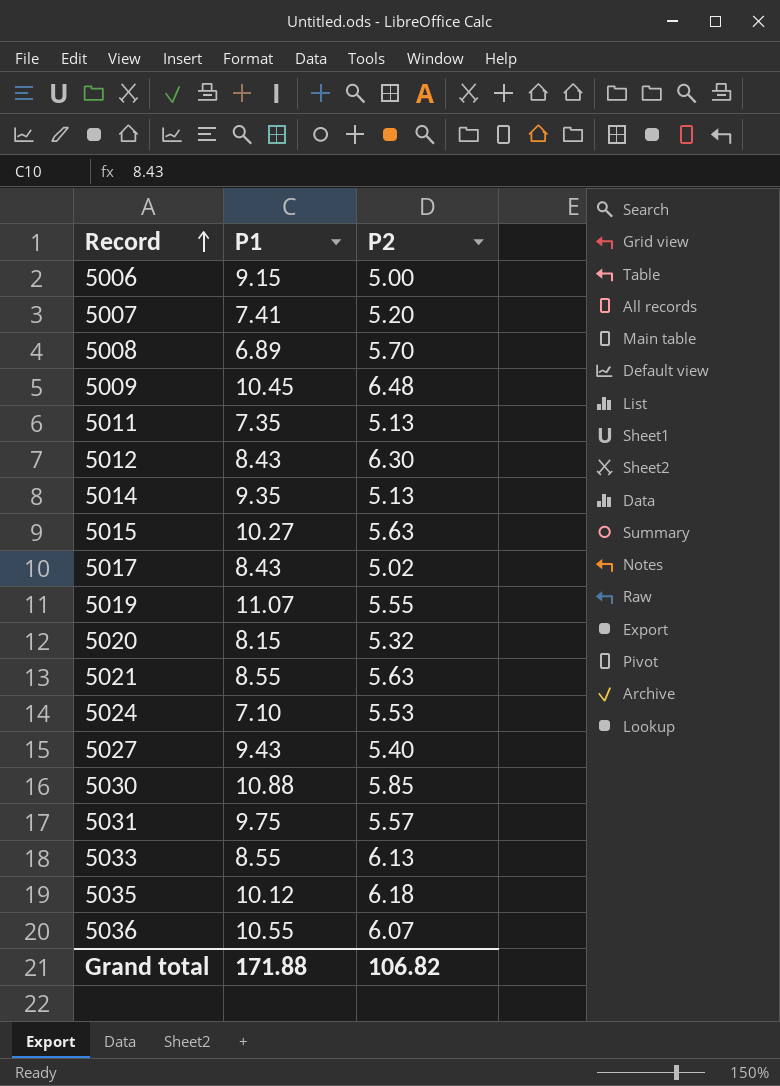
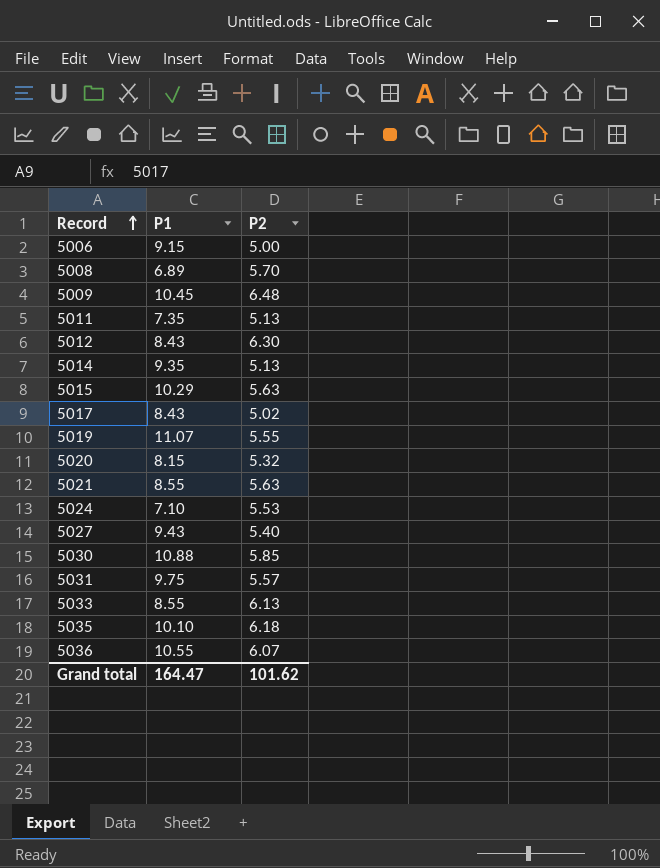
row 5007: 7.41 | 5.20 -> none
5015 | P1: 10.27 -> 10.29
5035 | P1: 10.12 -> 10.10
Grand total | P1: 171.88 -> 164.47
Grand total | P2: 106.82 -> 101.62

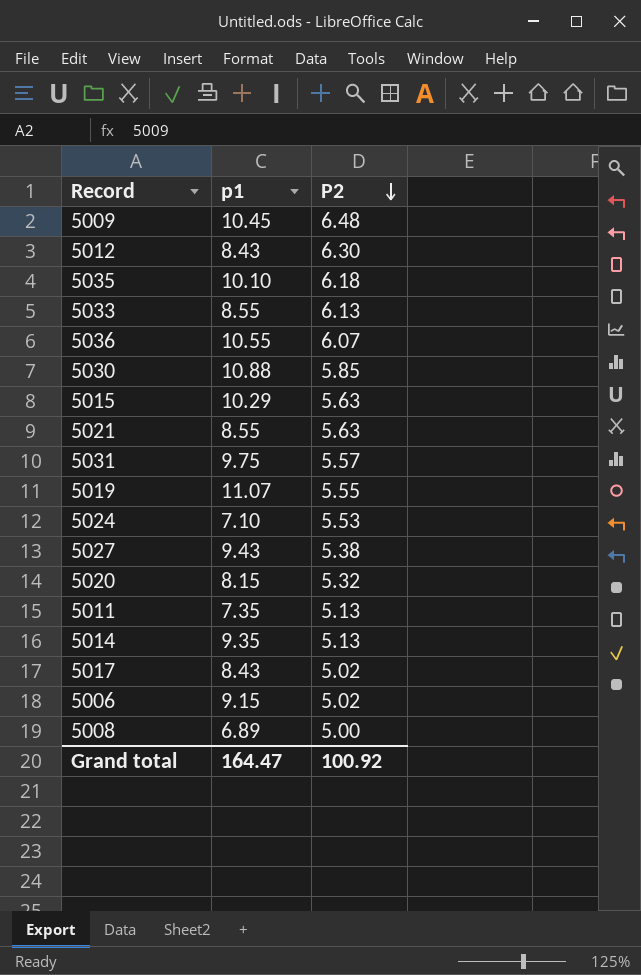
row order: Record ascending -> P2 descending
column name: P1 -> p1
5027 | P2: 5.40 -> 5.38
5006 | P2: 5.00 -> 5.02
5008 | P2: 5.70 -> 5.00
Grand total | P2: 101.62 -> 100.92

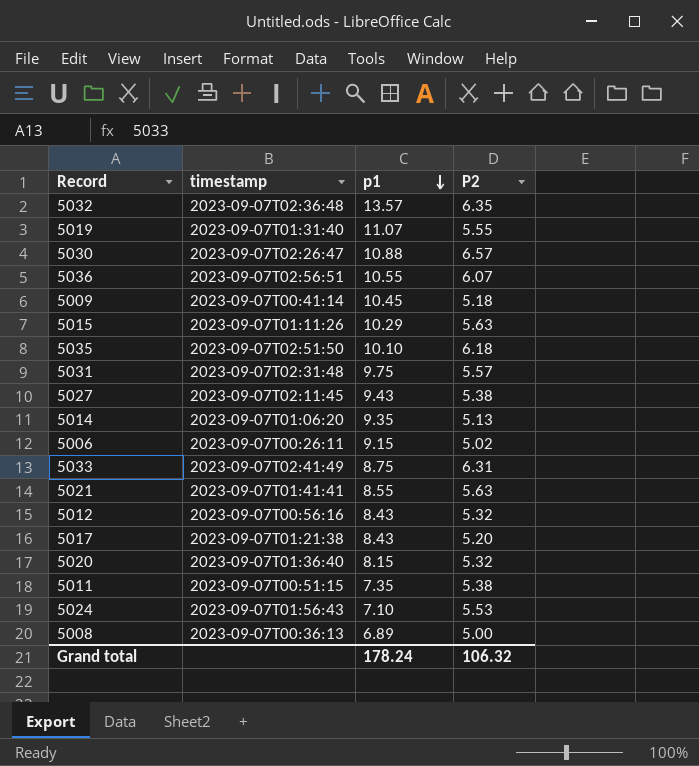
row order: P2 descending -> p1 descending
column timestamp | position: none -> 2
row 5032: none -> 2023-09-07T02:36:48 | 13.57 | 6.35
5030 | P2: 5.85 -> 6.57
5009 | P2: 6.48 -> 5.18
5033 | p1: 8.55 -> 8.75
5033 | P2: 6.13 -> 6.31
5012 | P2: 6.30 -> 5.32
5017 | P2: 5.02 -> 5.20
5011 | P2: 5.13 -> 5.38
Grand total | p1: 164.47 -> 178.24
Grand total | P2: 100.92 -> 106.32

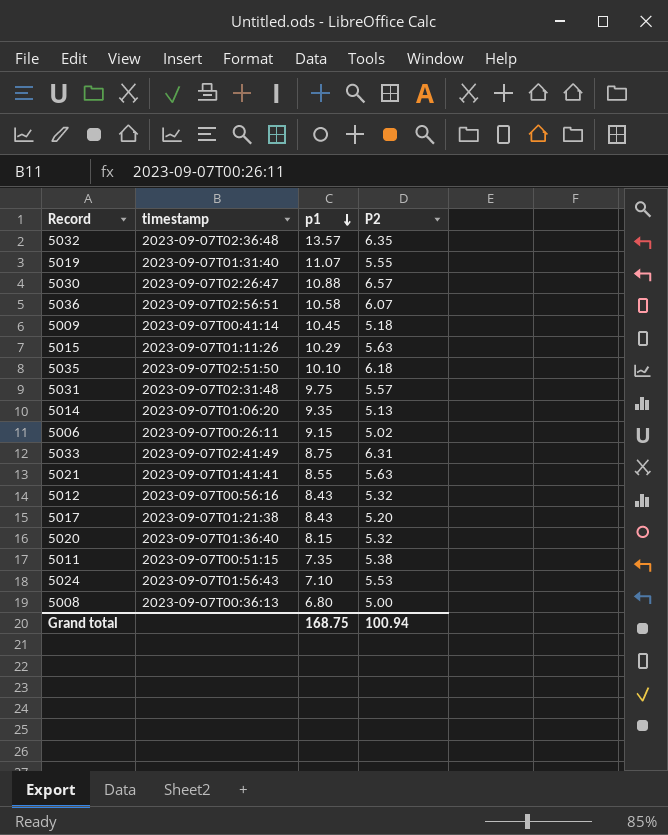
row 5027: 2023-09-07T02:11:45 | 9.43 | 5.38 -> none
5036 | p1: 10.55 -> 10.58
5008 | p1: 6.89 -> 6.80
Grand total | p1: 178.24 -> 168.75
Grand total | P2: 106.32 -> 100.94

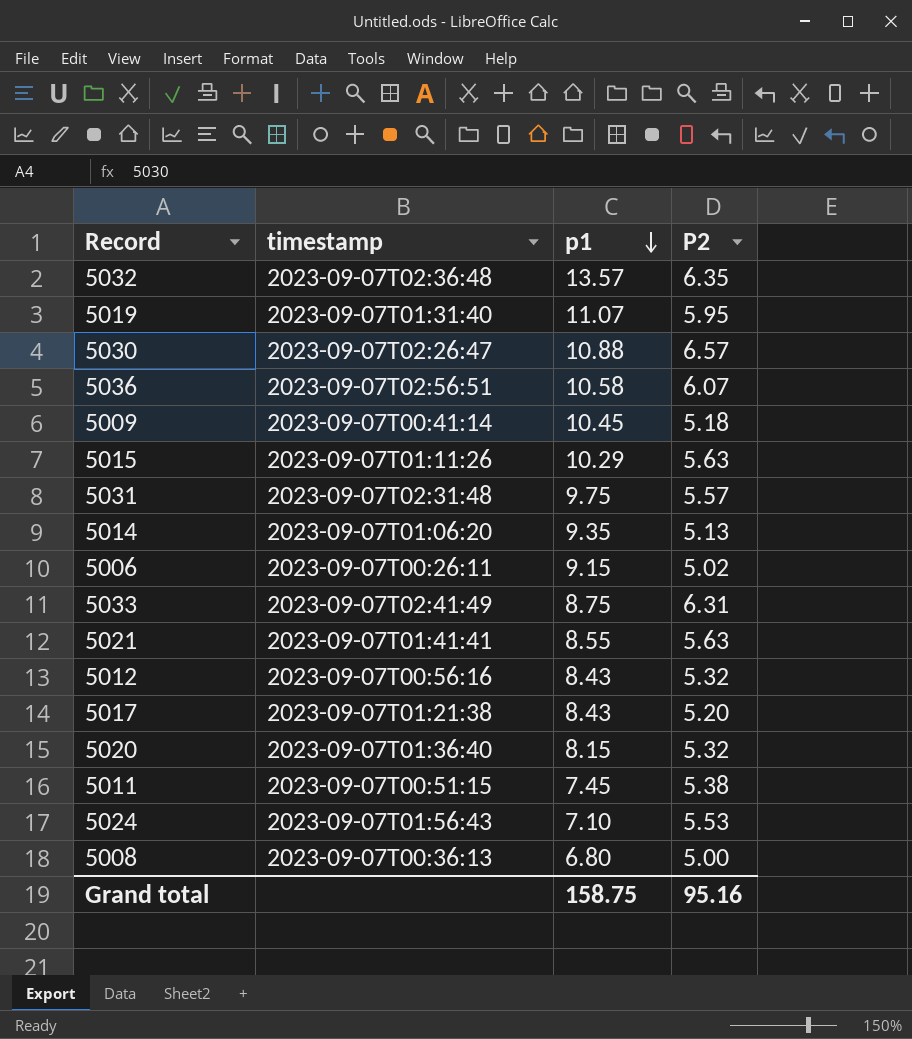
row 5035: 2023-09-07T02:51:50 | 10.10 | 6.18 -> none
5019 | P2: 5.55 -> 5.95
5011 | p1: 7.35 -> 7.45
Grand total | p1: 168.75 -> 158.75
Grand total | P2: 100.94 -> 95.16

